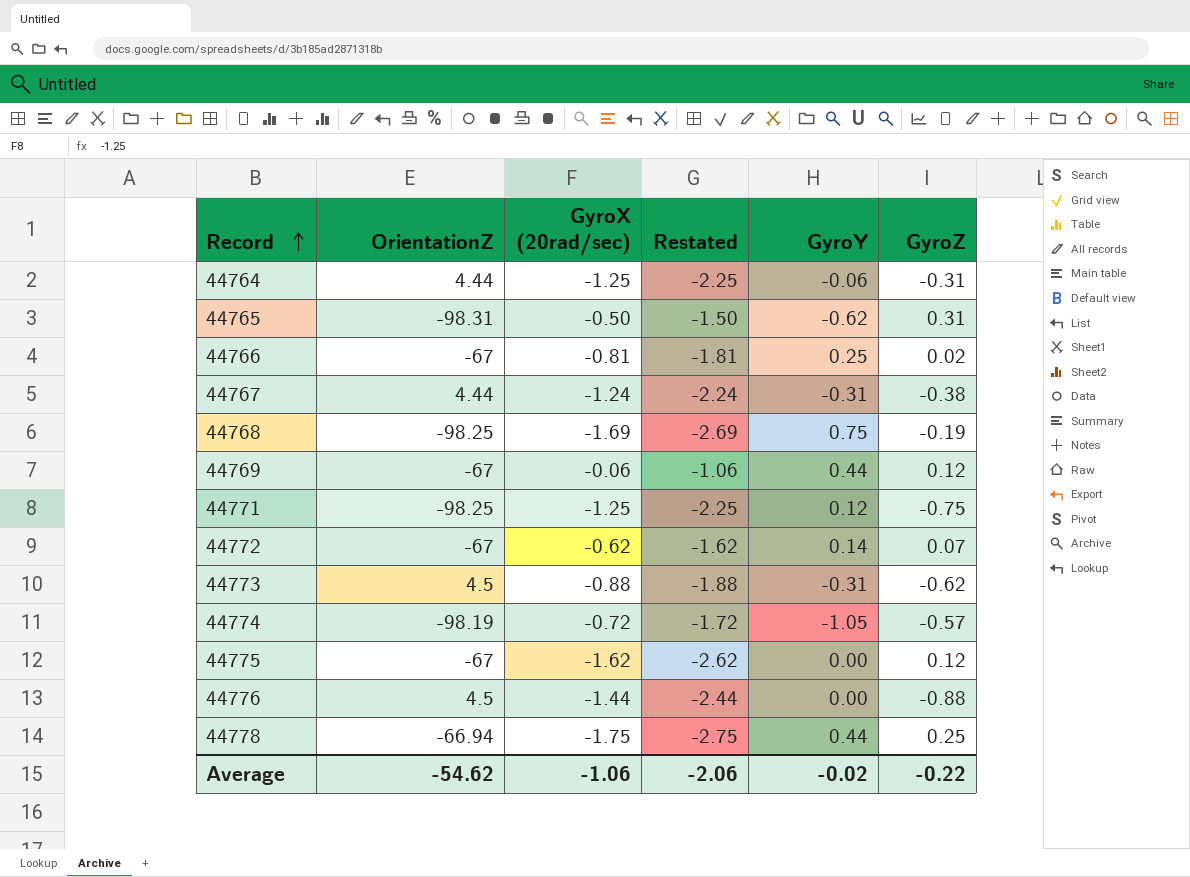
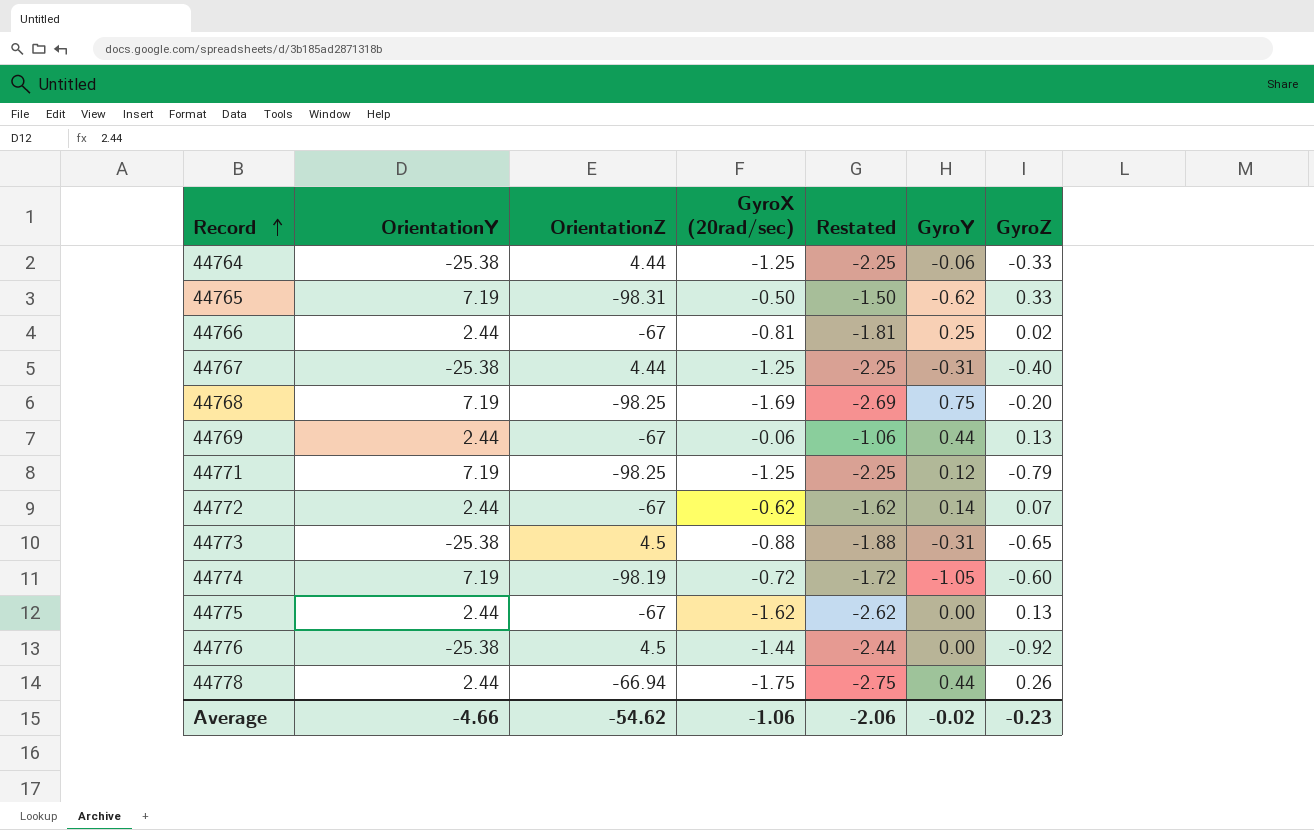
column OrientationY | position: none -> 2
44764 | GyroZ: -0.31 -> -0.33
44765 | GyroZ: 0.31 -> 0.33
44767 | GyroX (20rad/sec): -1.24 -> -1.25
44767 | Restated: -2.24 -> -2.25
44767 | GyroZ: -0.38 -> -0.40
44768 | GyroZ: -0.19 -> -0.20
44769 | GyroZ: 0.12 -> 0.13
44771 | GyroZ: -0.75 -> -0.79
44773 | GyroZ: -0.62 -> -0.65
44774 | GyroZ: -0.57 -> -0.60
44775 | GyroZ: 0.12 -> 0.13
44776 | GyroZ: -0.88 -> -0.92
44778 | GyroZ: 0.25 -> 0.26
Average | GyroZ: -0.22 -> -0.23

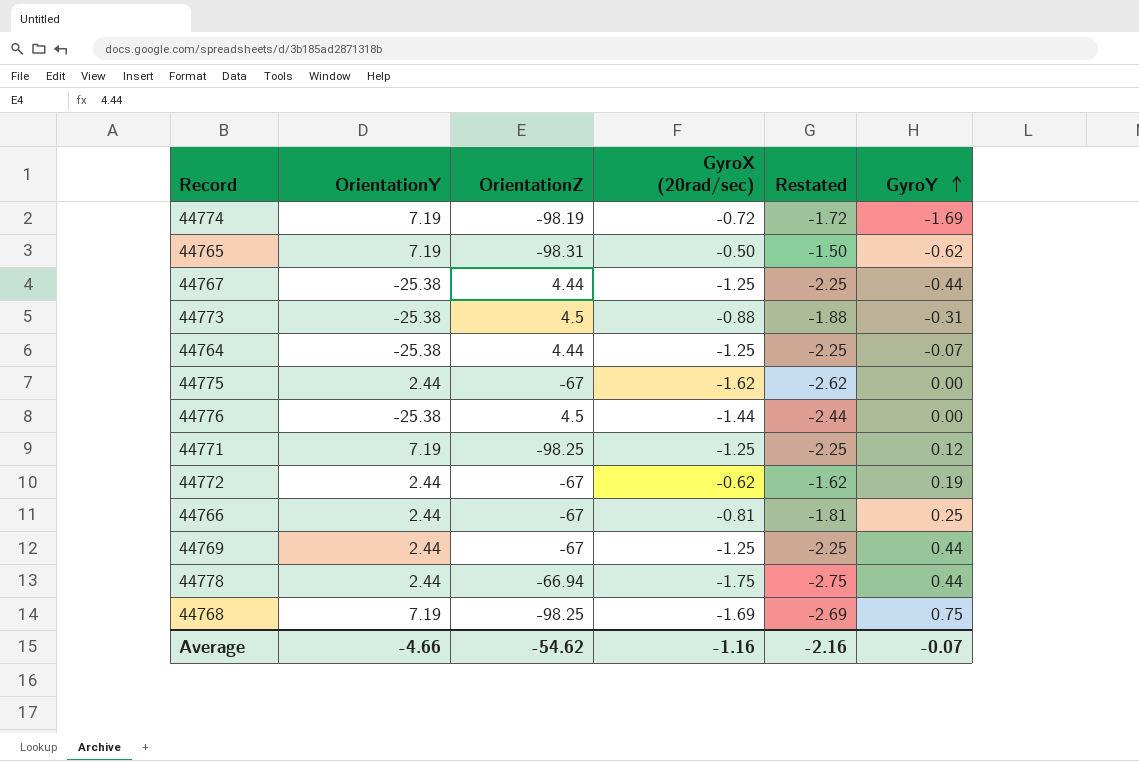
row order: Record ascending -> GyroY ascending
column GyroZ | position: 7 -> none
44774 | GyroY: -1.05 -> -1.69
44767 | GyroY: -0.31 -> -0.44
44764 | GyroY: -0.06 -> -0.07
44772 | GyroY: 0.14 -> 0.19
44769 | GyroX (20rad/sec): -0.06 -> -1.25
44769 | Restated: -1.06 -> -2.25
Average | GyroX (20rad/sec): -1.06 -> -1.16
Average | Restated: -2.06 -> -2.16
Average | GyroY: -0.02 -> -0.07

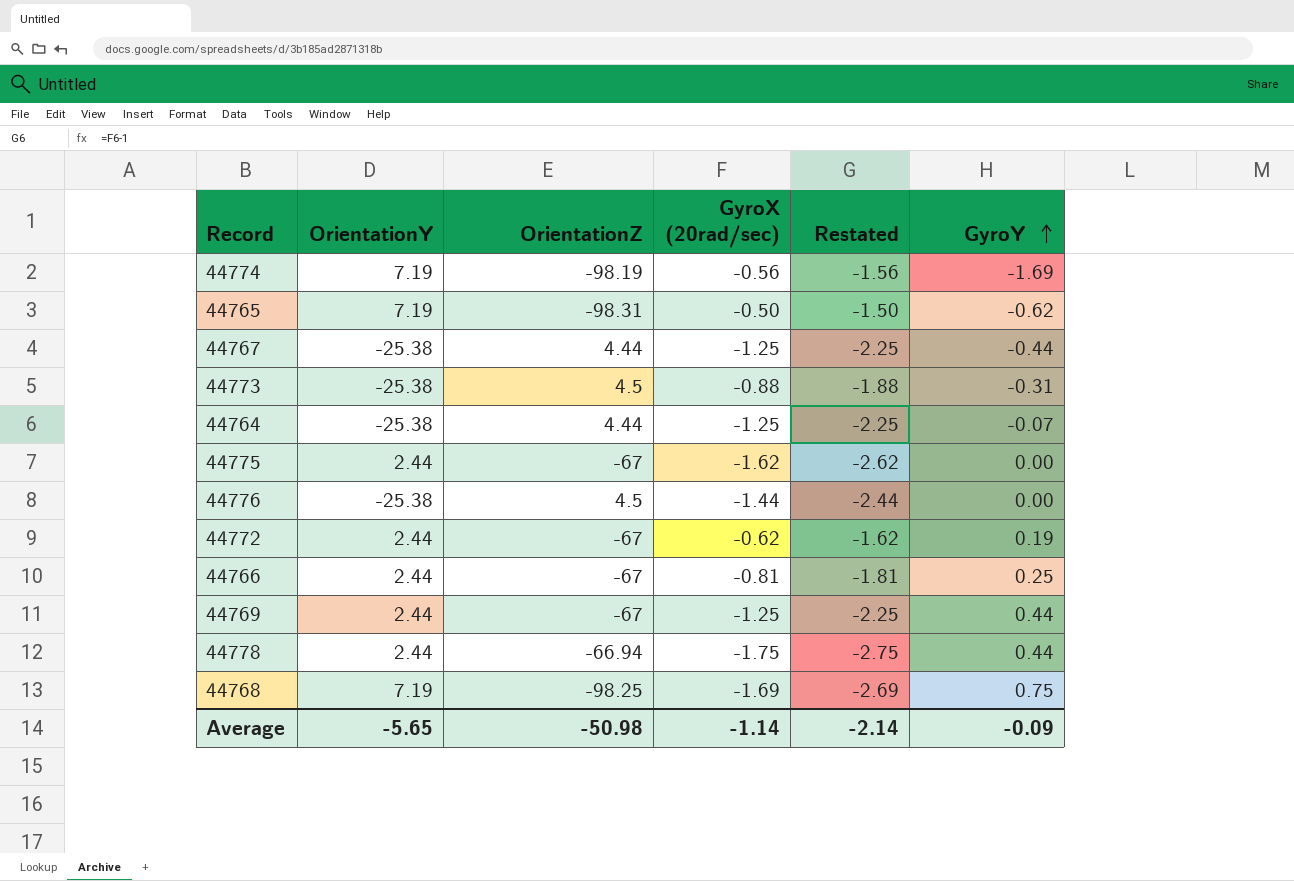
row 44771: 7.19 | -98.25 | -1.25 | -2.25 | 0.12 -> none
44774 | GyroX (20rad/sec): -0.72 -> -0.56
44774 | Restated: -1.72 -> -1.56
Average | OrientationY: -4.66 -> -5.65
Average | OrientationZ: -54.62 -> -50.98
Average | GyroX (20rad/sec): -1.16 -> -1.14
Average | Restated: -2.16 -> -2.14
Average | GyroY: -0.07 -> -0.09

